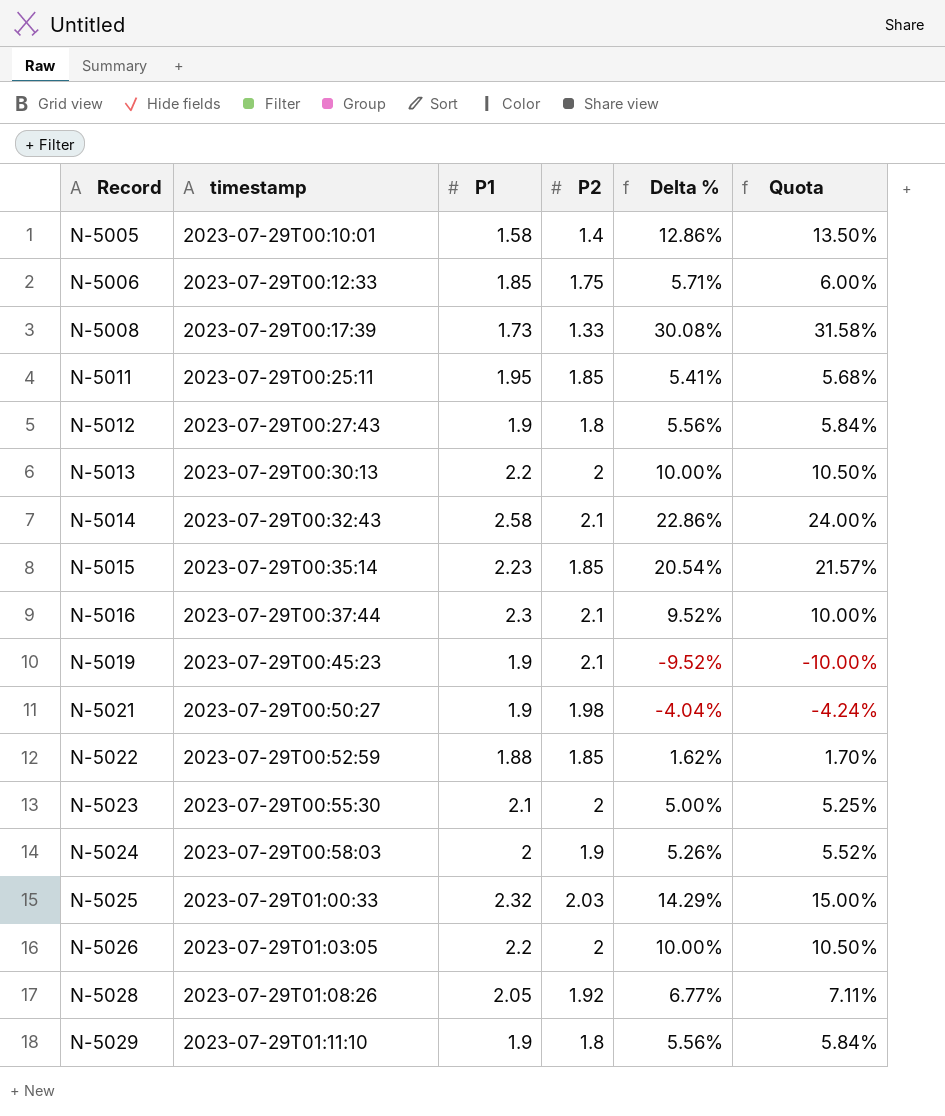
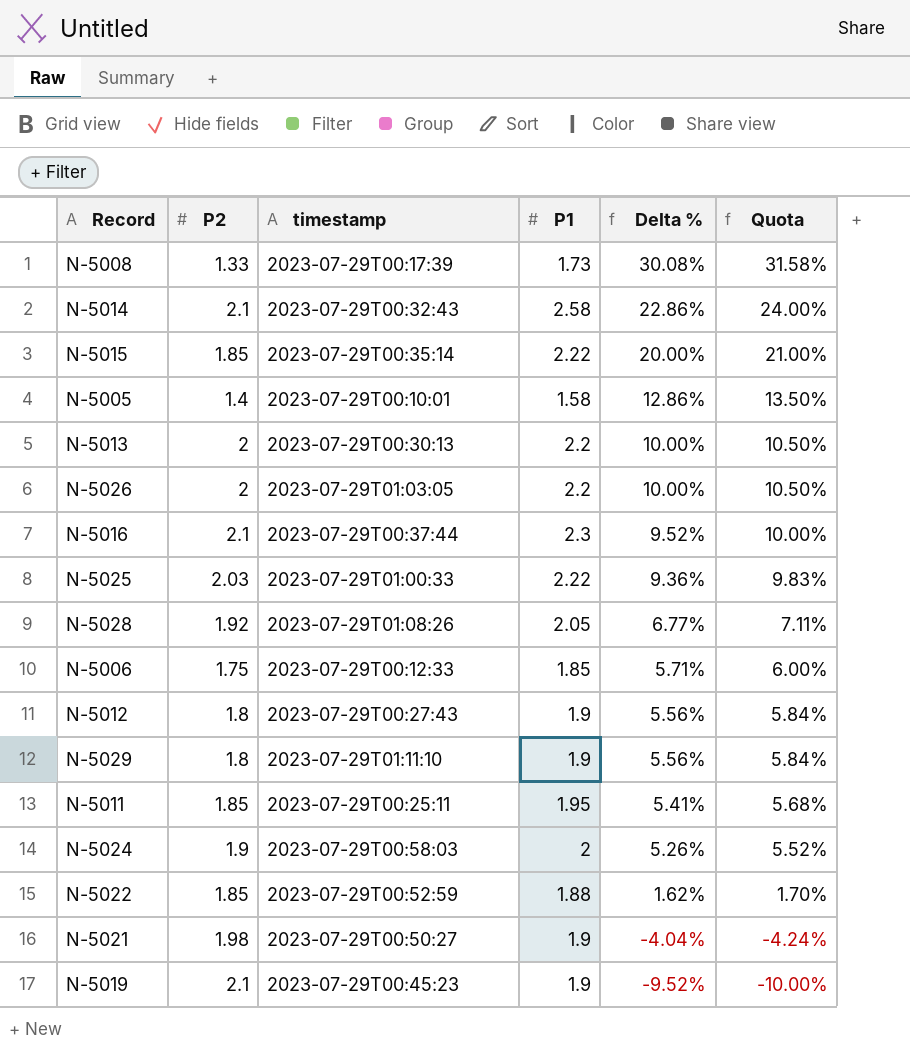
row order: Record ascending -> Delta % descending
column P2 | position: 4 -> 2
row N-5023: 2023-07-29T00:55:30 | 2.1 | 2 | 5.00% | 5.25% -> none
N-5015 | P1: 2.23 -> 2.22
N-5015 | Delta %: 20.54% -> 20.00%
N-5015 | Quota: 21.57% -> 21.00%
N-5025 | P1: 2.32 -> 2.22
N-5025 | Delta %: 14.29% -> 9.36%
N-5025 | Quota: 15.00% -> 9.83%

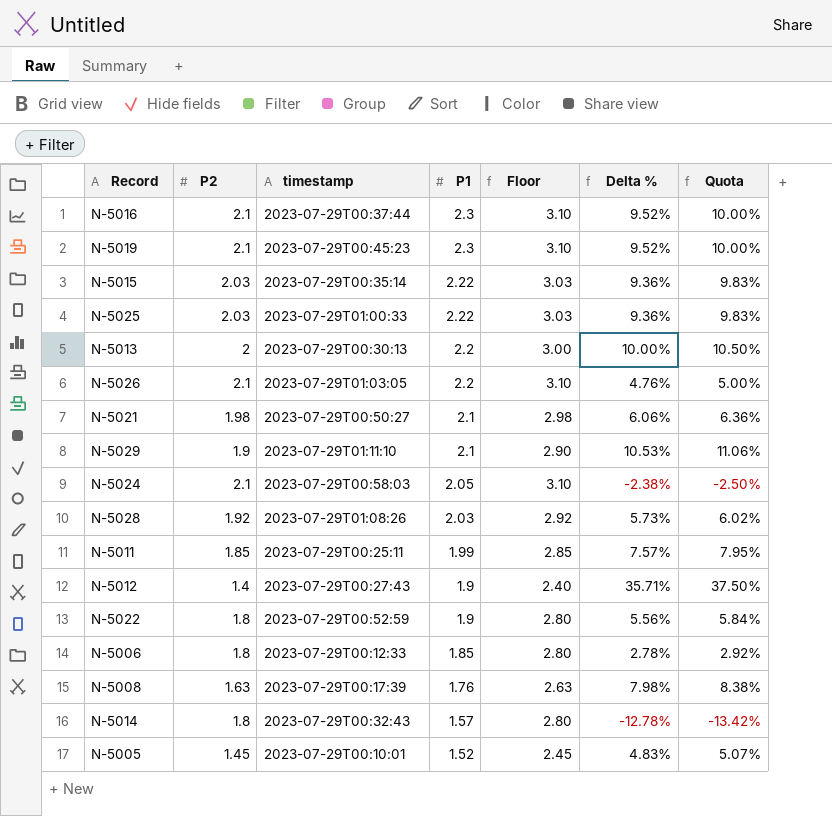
row order: Delta % descending -> P1 descending
column Floor | formula: none -> [P2] + 1
N-5019 | P1: 1.9 -> 2.3
N-5019 | Delta %: -9.52% -> 9.52%
N-5019 | Quota: -10.00% -> 10.00%
N-5015 | P2: 1.85 -> 2.03
N-5015 | Delta %: 20.00% -> 9.36%
N-5015 | Quota: 21.00% -> 9.83%
N-5026 | P2: 2 -> 2.1
N-5026 | Delta %: 10.00% -> 4.76%
N-5026 | Quota: 10.50% -> 5.00%
N-5021 | P1: 1.9 -> 2.1
N-5021 | Delta %: -4.04% -> 6.06%
N-5021 | Quota: -4.24% -> 6.36%
N-5029 | P2: 1.8 -> 1.9
N-5029 | P1: 1.9 -> 2.1
N-5029 | Delta %: 5.56% -> 10.53%
N-5029 | Quota: 5.84% -> 11.06%
N-5024 | P2: 1.9 -> 2.1
N-5024 | P1: 2 -> 2.05
N-5024 | Delta %: 5.26% -> -2.38%
N-5024 | Quota: 5.52% -> -2.50%
N-5028 | P1: 2.05 -> 2.03
N-5028 | Delta %: 6.77% -> 5.73%
N-5028 | Quota: 7.11% -> 6.02%
N-5011 | P1: 1.95 -> 1.99
N-5011 | Delta %: 5.41% -> 7.57%
N-5011 | Quota: 5.68% -> 7.95%
N-5012 | P2: 1.8 -> 1.4
N-5012 | Delta %: 5.56% -> 35.71%
N-5012 | Quota: 5.84% -> 37.50%
N-5022 | P2: 1.85 -> 1.8
N-5022 | P1: 1.88 -> 1.9
N-5022 | Delta %: 1.62% -> 5.56%
N-5022 | Quota: 1.70% -> 5.84%
N-5006 | P2: 1.75 -> 1.8
N-5006 | Delta %: 5.71% -> 2.78%
N-5006 | Quota: 6.00% -> 2.92%
N-5008 | P2: 1.33 -> 1.63
N-5008 | P1: 1.73 -> 1.76
N-5008 | Delta %: 30.08% -> 7.98%
N-5008 | Quota: 31.58% -> 8.38%
N-5014 | P2: 2.1 -> 1.8
N-5014 | P1: 2.58 -> 1.57
N-5014 | Delta %: 22.86% -> -12.78%
N-5014 | Quota: 24.00% -> -13.42%
N-5005 | P2: 1.4 -> 1.45
N-5005 | P1: 1.58 -> 1.52
N-5005 | Delta %: 12.86% -> 4.83%
N-5005 | Quota: 13.50% -> 5.07%

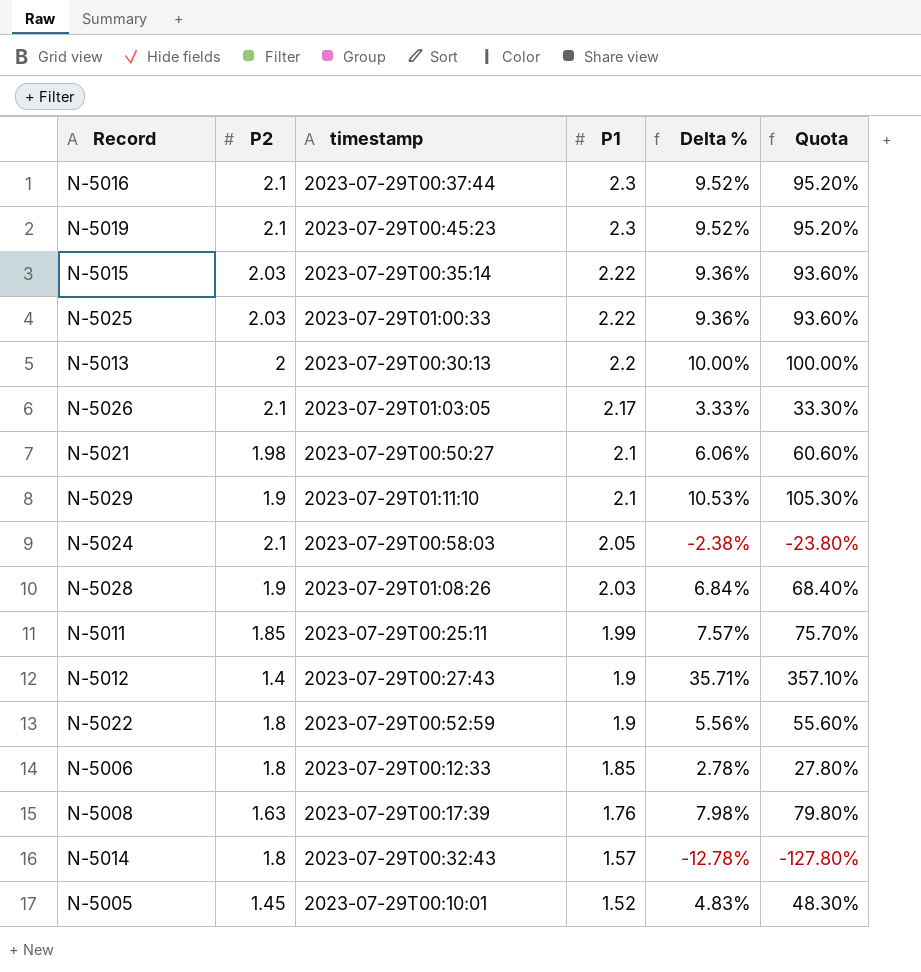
column Floor | formula: [P2] + 1 -> none
column Quota | formula: [Delta %] * 1.05 -> [Delta %] * 10
N-5026 | P1: 2.2 -> 2.17
N-5026 | Delta %: 4.76% -> 3.33%
N-5028 | P2: 1.92 -> 1.9
N-5028 | Delta %: 5.73% -> 6.84%

